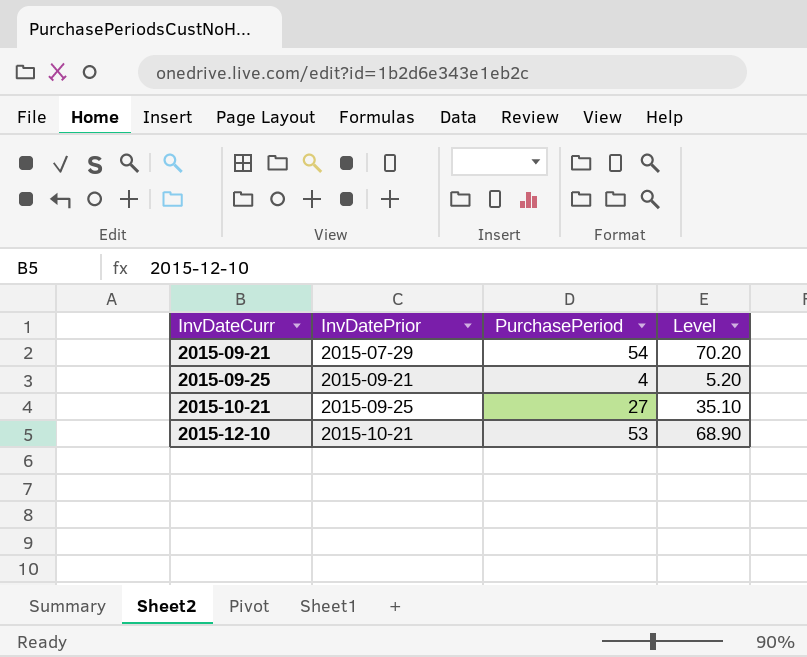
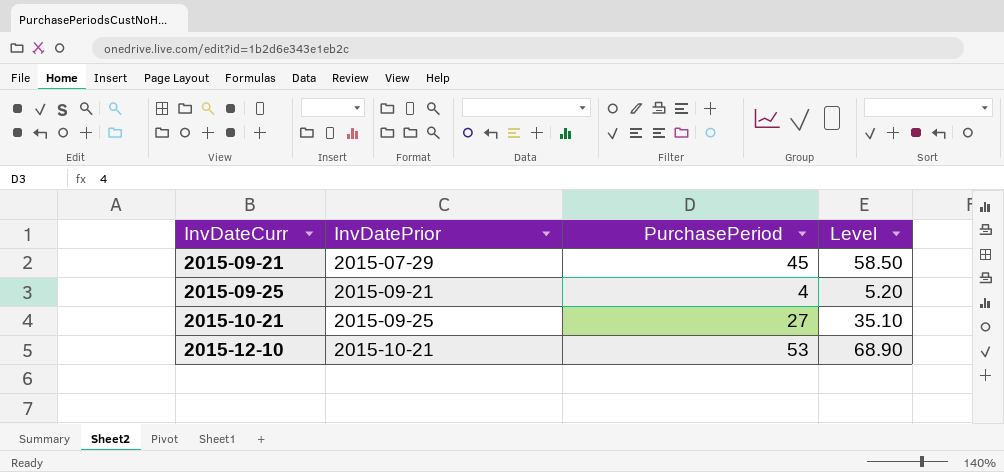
2015-09-21 | PurchasePeriod: 54 -> 45
2015-09-21 | Level: 70.20 -> 58.50

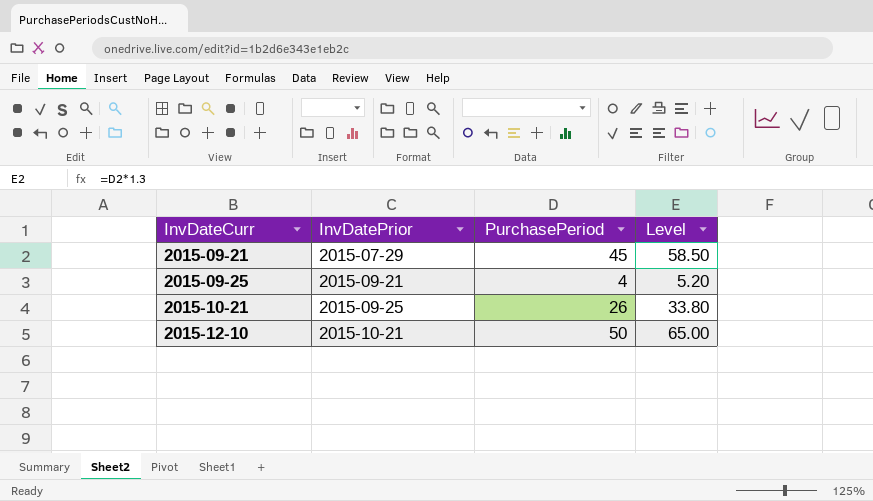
2015-10-21 | PurchasePeriod: 27 -> 26
2015-10-21 | Level: 35.10 -> 33.80
2015-12-10 | PurchasePeriod: 53 -> 50
2015-12-10 | Level: 68.90 -> 65.00

